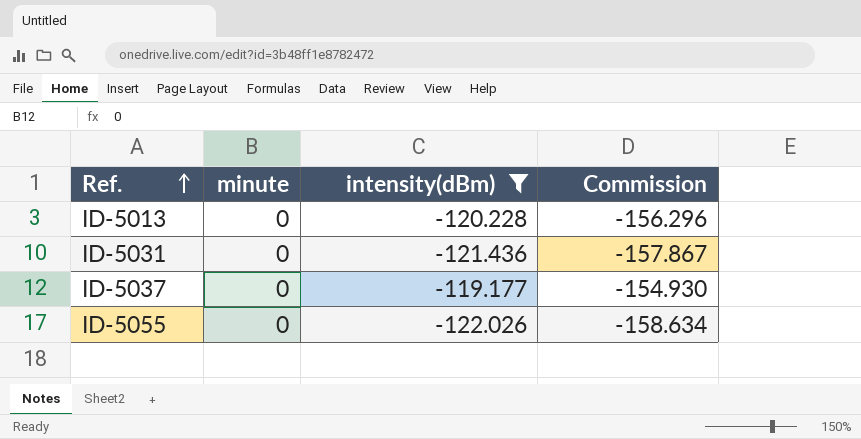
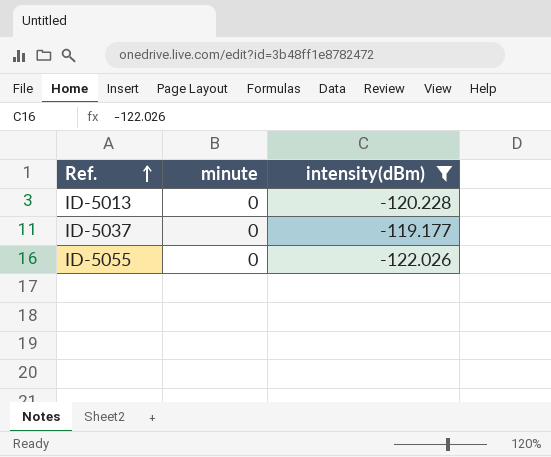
column Commission | formula: [intensity(dBm)] * 1.3 -> none
row ID-5031: 0 | -121.436 | -157.867 -> none

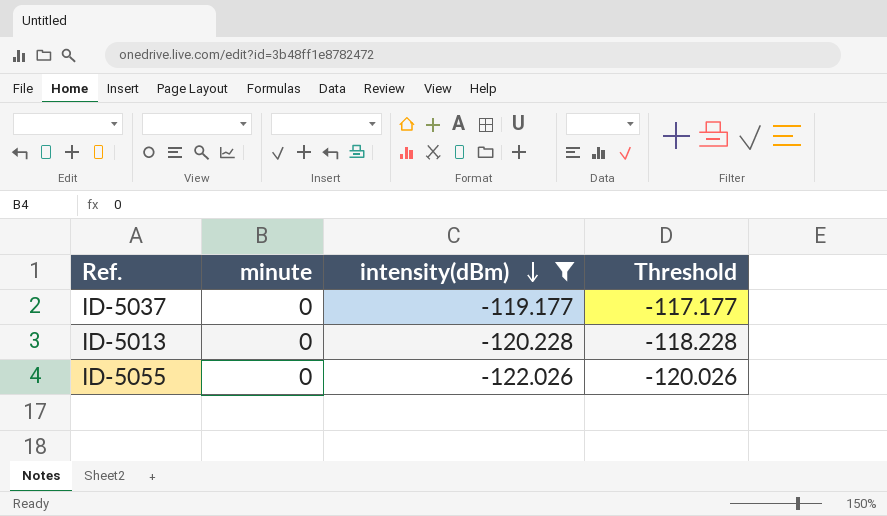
row order: Ref. ascending -> intensity(dBm) descending
column Threshold | formula: none -> [intensity(dBm)] + 2

